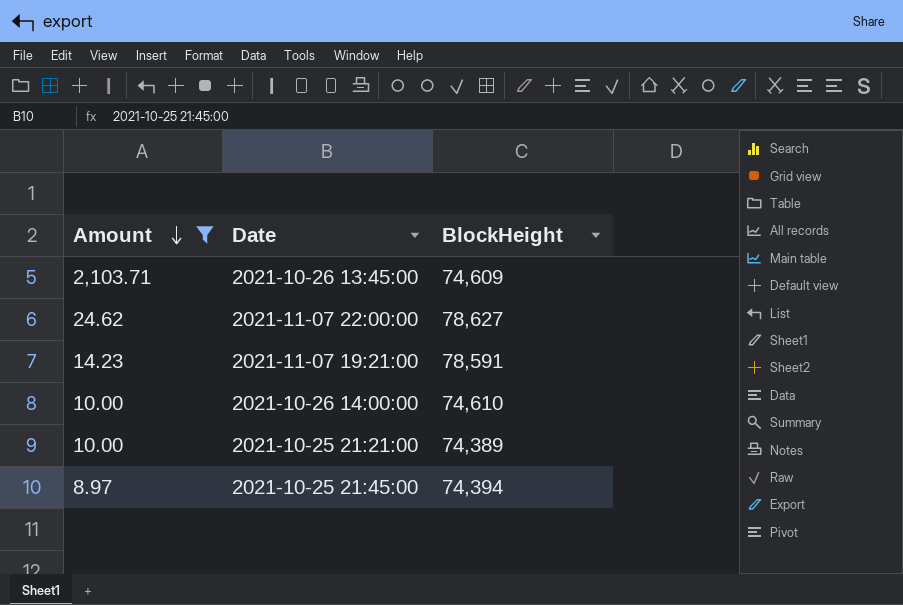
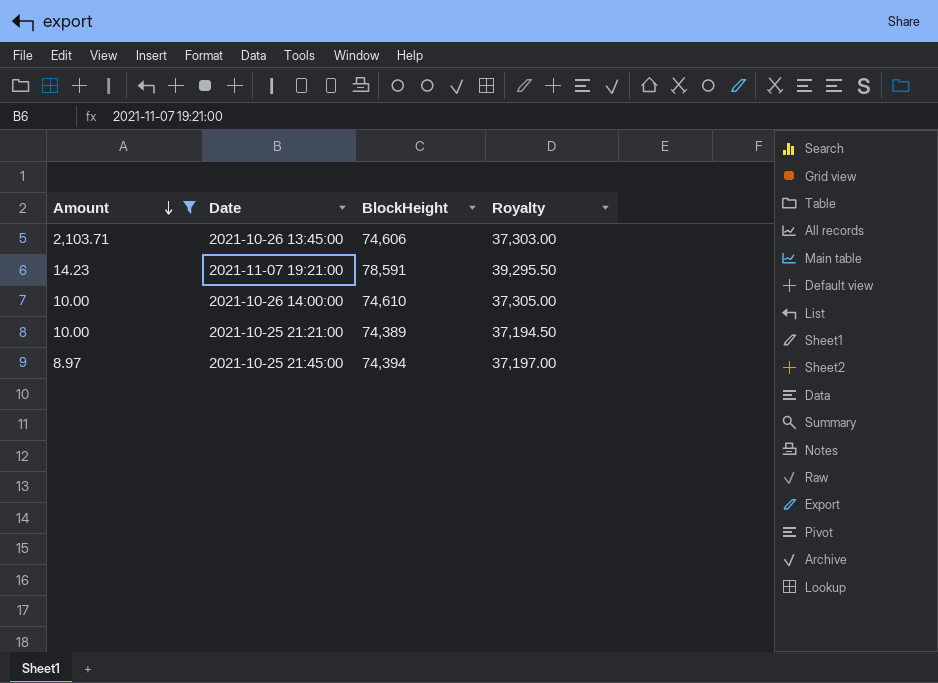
column Royalty | formula: none -> [BlockHeight] * 0.5
row 2021-11-07 22:00:00: 24.62 | 78,627 -> none
2021-10-26 13:45:00 | BlockHeight: 74,609 -> 74,606

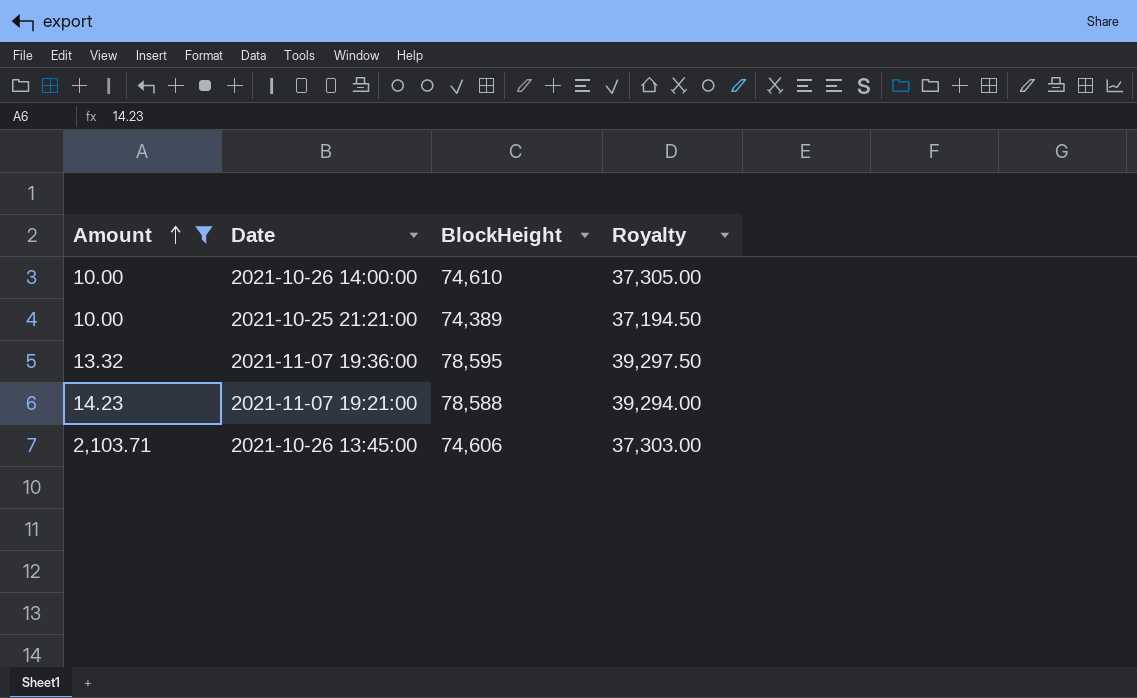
row order: Amount descending -> Amount ascending
row 2021-10-25 21:45:00: 8.97 | 74,394 | 37,197.00 -> none
row 2021-11-07 19:36:00: none -> 13.32 | 78,595 | 39,297.50
2021-11-07 19:21:00 | BlockHeight: 78,591 -> 78,588
2021-11-07 19:21:00 | Royalty: 39,295.50 -> 39,294.00

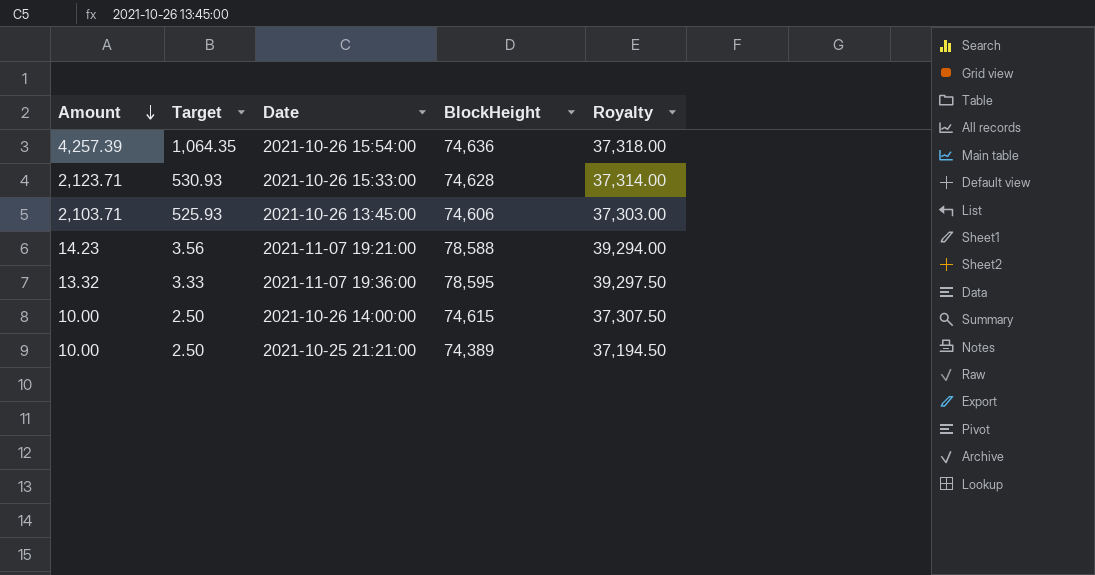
filter: Amount <= 2,103.71 -> none
row order: Amount ascending -> Amount descending
column Target | formula: none -> [Amount] * 0.25
2021-10-26 14:00:00 | BlockHeight: 74,610 -> 74,615
2021-10-26 14:00:00 | Royalty: 37,305.00 -> 37,307.50

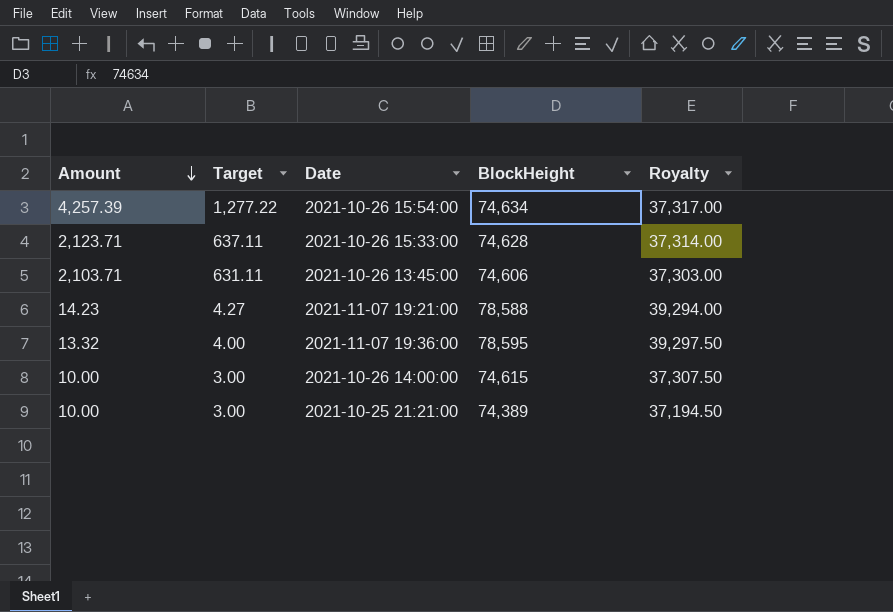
column Target | formula: [Amount] * 0.25 -> [Amount] * 0.3
2021-10-26 15:54:00 | BlockHeight: 74,636 -> 74,634
2021-10-26 15:54:00 | Royalty: 37,318.00 -> 37,317.00

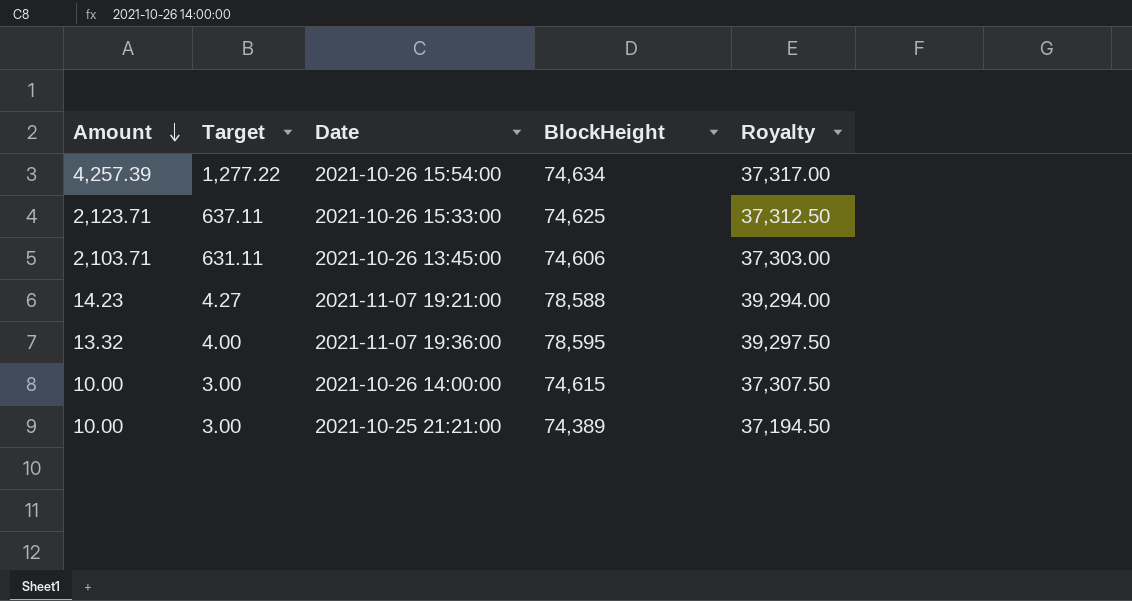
2021-10-26 15:33:00 | BlockHeight: 74,628 -> 74,625
2021-10-26 15:33:00 | Royalty: 37,314.00 -> 37,312.50

